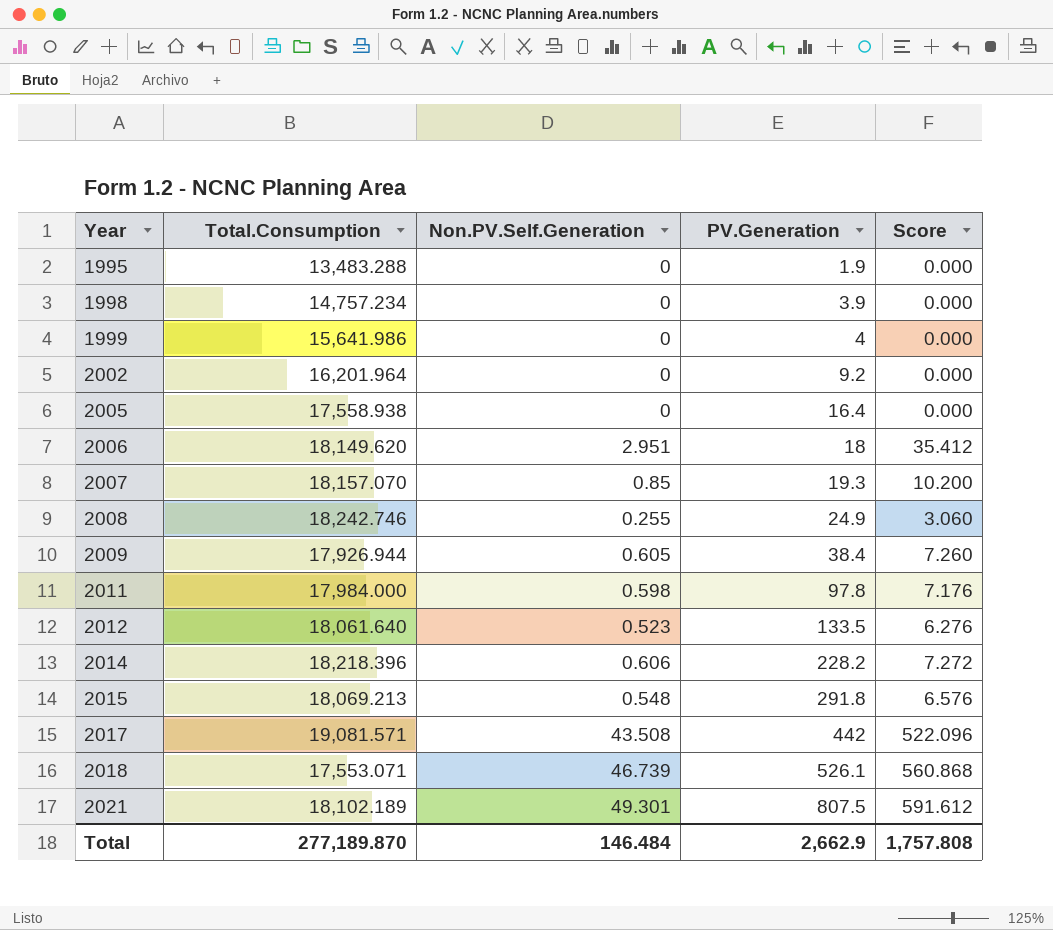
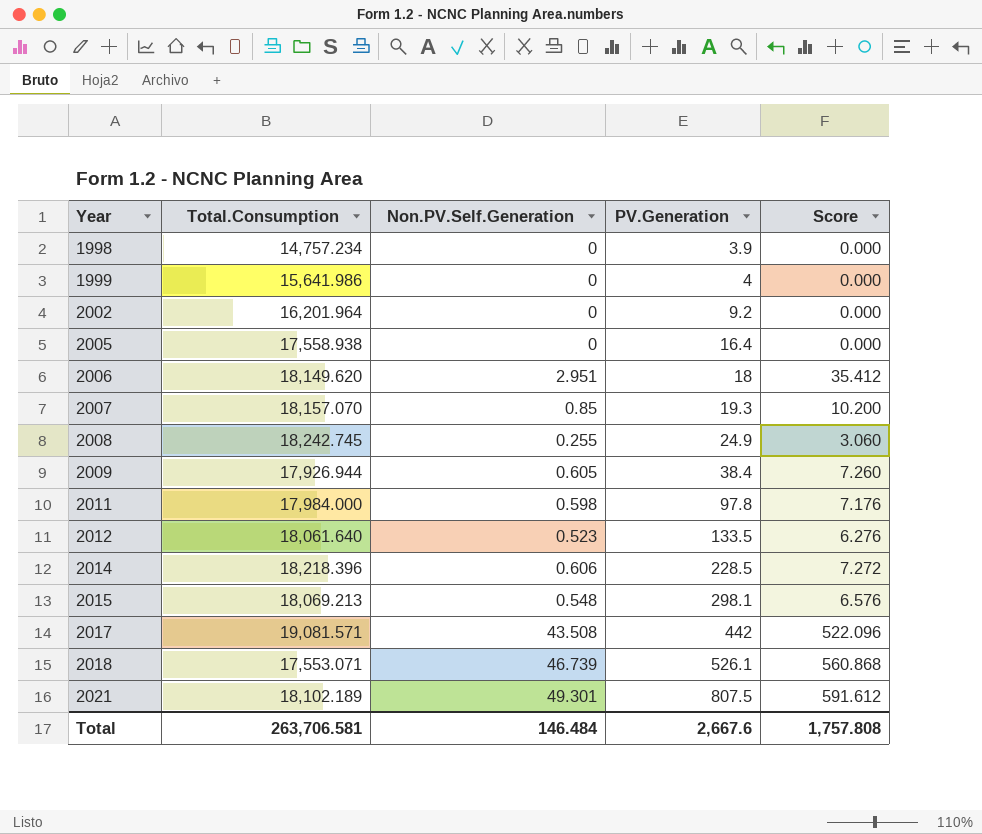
row 1995: 13,483.288 | 0 | 1.9 | 0.000 -> none
2008 | Total.Consumption: 18,242.746 -> 18,242.745
2014 | PV.Generation: 228.2 -> 228.5
2015 | PV.Generation: 291.8 -> 298.1
Total | Total.Consumption: 277,189.870 -> 263,706.581
Total | PV.Generation: 2,662.9 -> 2,667.6

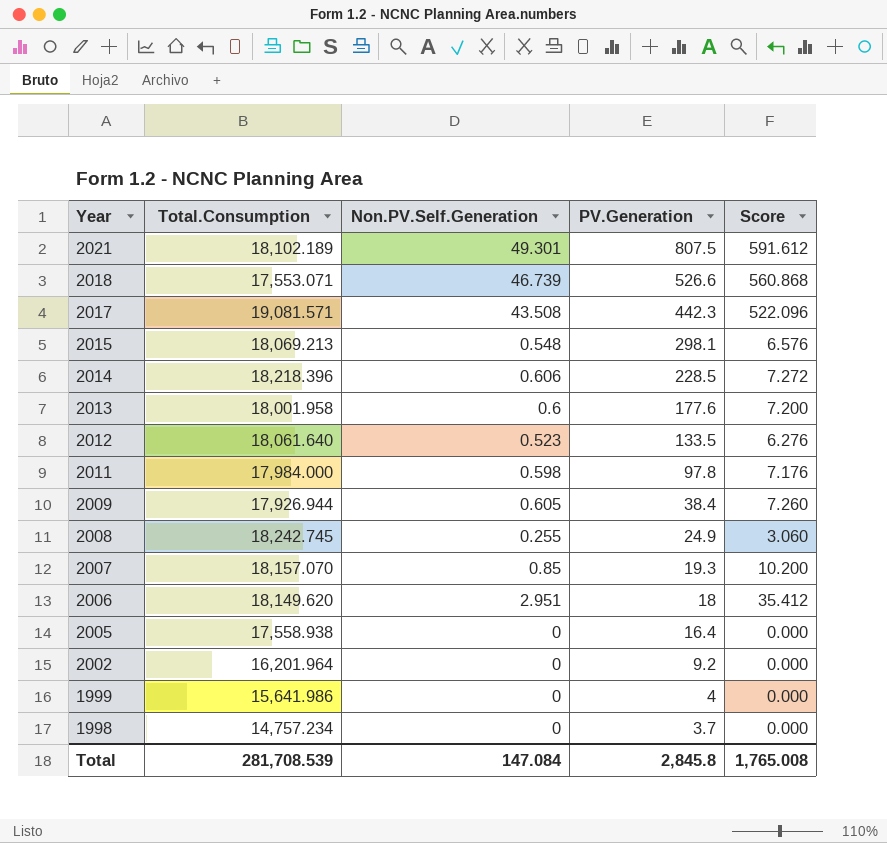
row order: Year ascending -> Year descending
2018 | PV.Generation: 526.1 -> 526.6
2017 | PV.Generation: 442 -> 442.3
row 2013: none -> 18,001.958 | 0.6 | 177.6 | 7.200
1998 | PV.Generation: 3.9 -> 3.7
Total | Total.Consumption: 263,706.581 -> 281,708.539
Total | Non.PV.Self.Generation: 146.484 -> 147.084
Total | PV.Generation: 2,667.6 -> 2,845.8
Total | Score: 1,757.808 -> 1,765.008

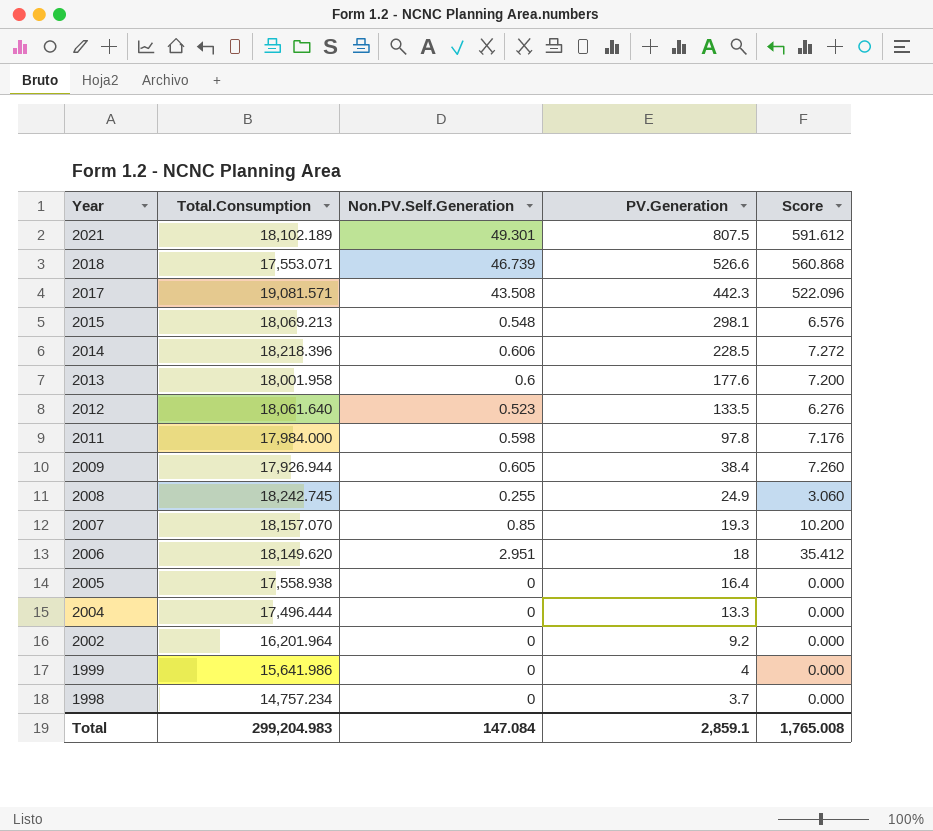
row 2004: none -> 17,496.444 | 0 | 13.3 | 0.000
Total | Total.Consumption: 281,708.539 -> 299,204.983
Total | PV.Generation: 2,845.8 -> 2,859.1

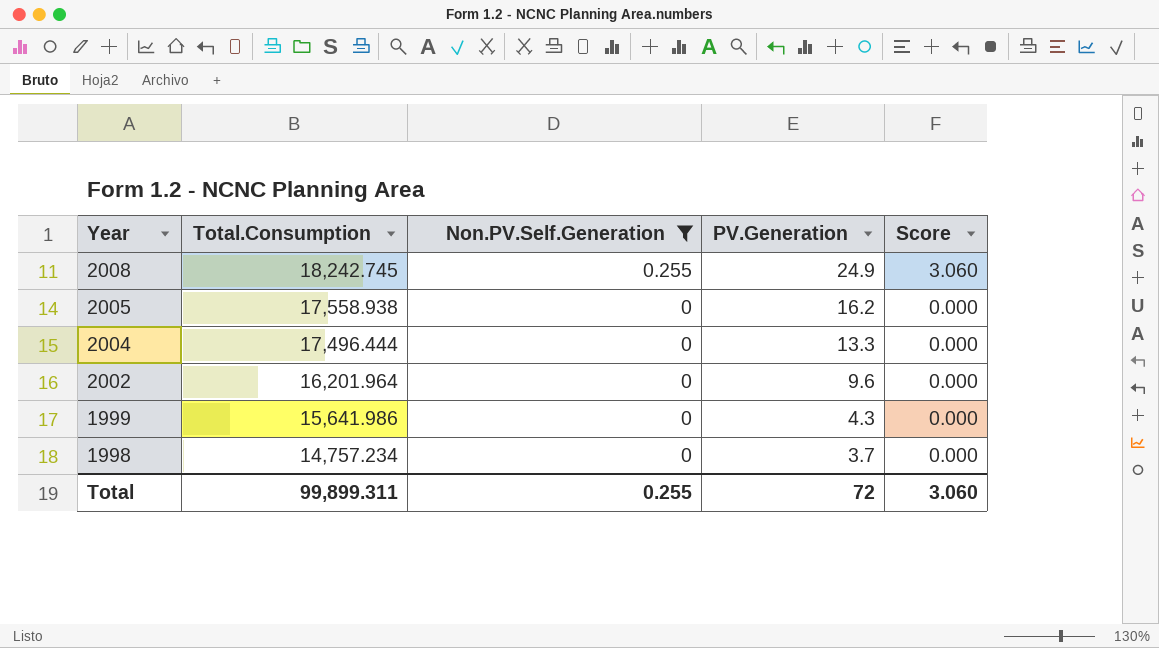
filter: none -> Non.PV.Self.Generation <= 0.255
2005 | PV.Generation: 16.4 -> 16.2
2002 | PV.Generation: 9.2 -> 9.6
1999 | PV.Generation: 4 -> 4.3
Total | Total.Consumption: 299,204.983 -> 99,899.311
Total | Non.PV.Self.Generation: 147.084 -> 0.255
Total | PV.Generation: 2,859.1 -> 72
Total | Score: 1,765.008 -> 3.060

